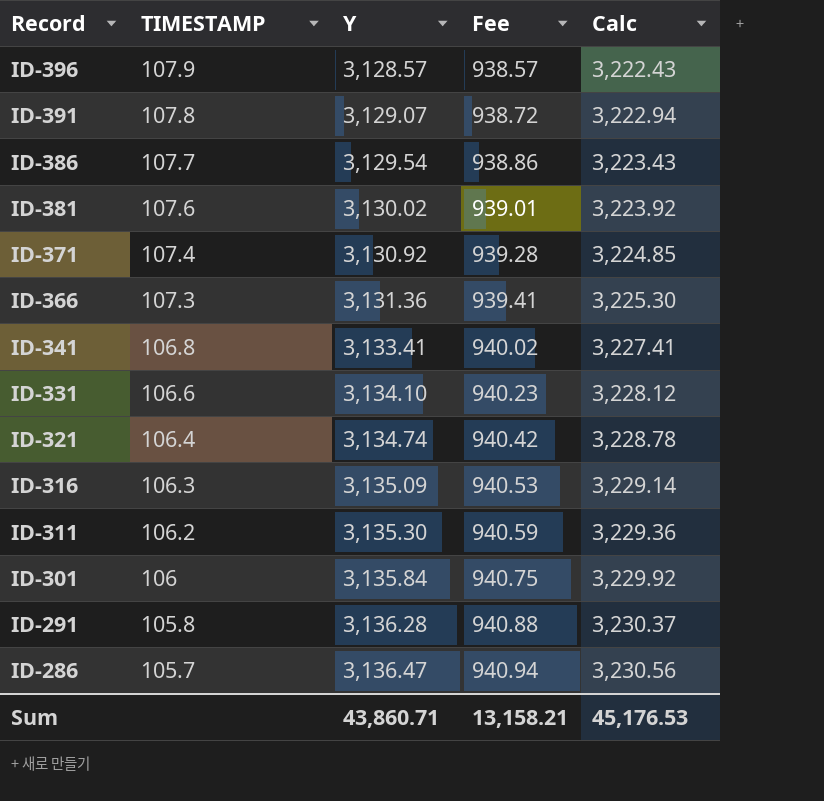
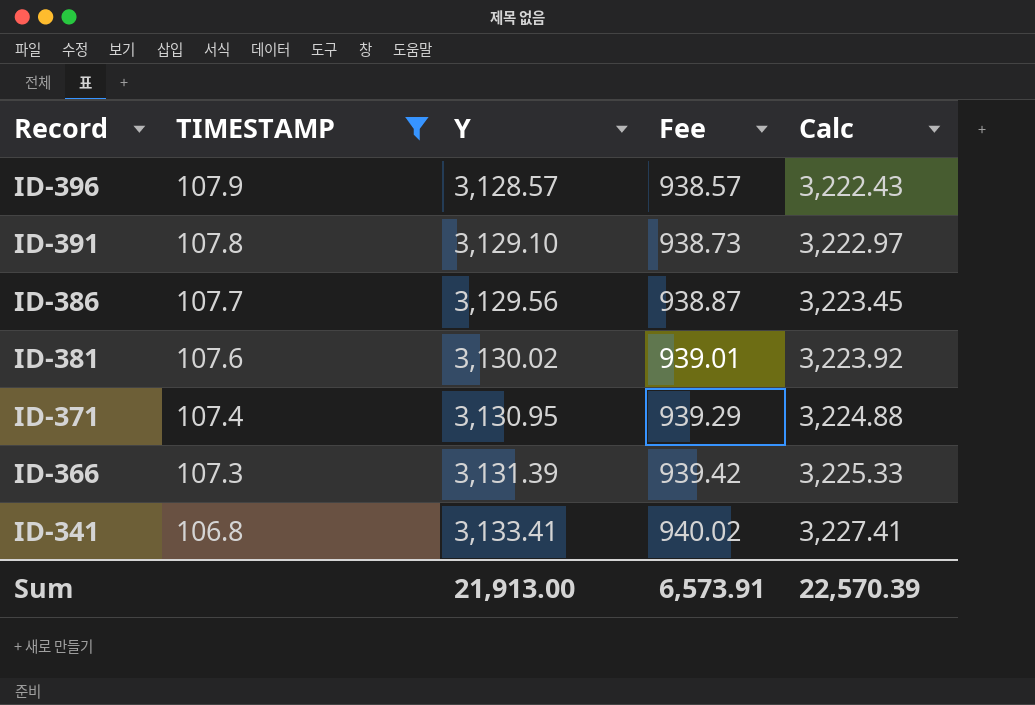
filter: none -> TIMESTAMP >= 106.8
ID-391 | Y: 3,129.07 -> 3,129.10
ID-391 | Fee: 938.72 -> 938.73
ID-391 | Calc: 3,222.94 -> 3,222.97
ID-386 | Y: 3,129.54 -> 3,129.56
ID-386 | Fee: 938.86 -> 938.87
ID-386 | Calc: 3,223.43 -> 3,223.45
ID-371 | Y: 3,130.92 -> 3,130.95
ID-371 | Fee: 939.28 -> 939.29
ID-371 | Calc: 3,224.85 -> 3,224.88
ID-366 | Y: 3,131.36 -> 3,131.39
ID-366 | Fee: 939.41 -> 939.42
ID-366 | Calc: 3,225.30 -> 3,225.33
Sum | Y: 43,860.71 -> 21,913.00
Sum | Fee: 13,158.21 -> 6,573.91
Sum | Calc: 45,176.53 -> 22,570.39

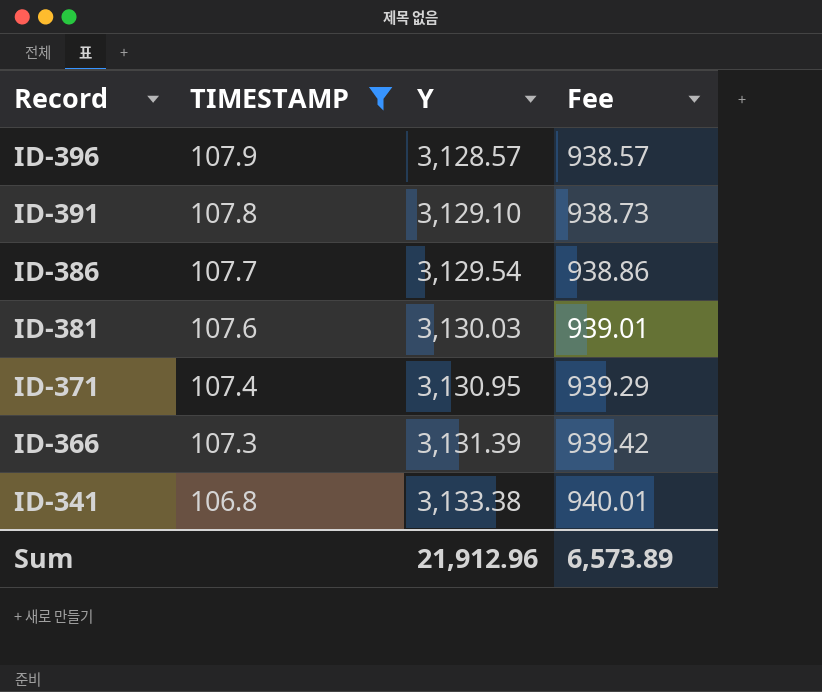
column Calc | formula: [Y] * 1.03 -> none
ID-386 | Y: 3,129.56 -> 3,129.54
ID-386 | Fee: 938.87 -> 938.86
ID-381 | Y: 3,130.02 -> 3,130.03
ID-341 | Y: 3,133.41 -> 3,133.38
ID-341 | Fee: 940.02 -> 940.01
Sum | Y: 21,913.00 -> 21,912.96
Sum | Fee: 6,573.91 -> 6,573.89

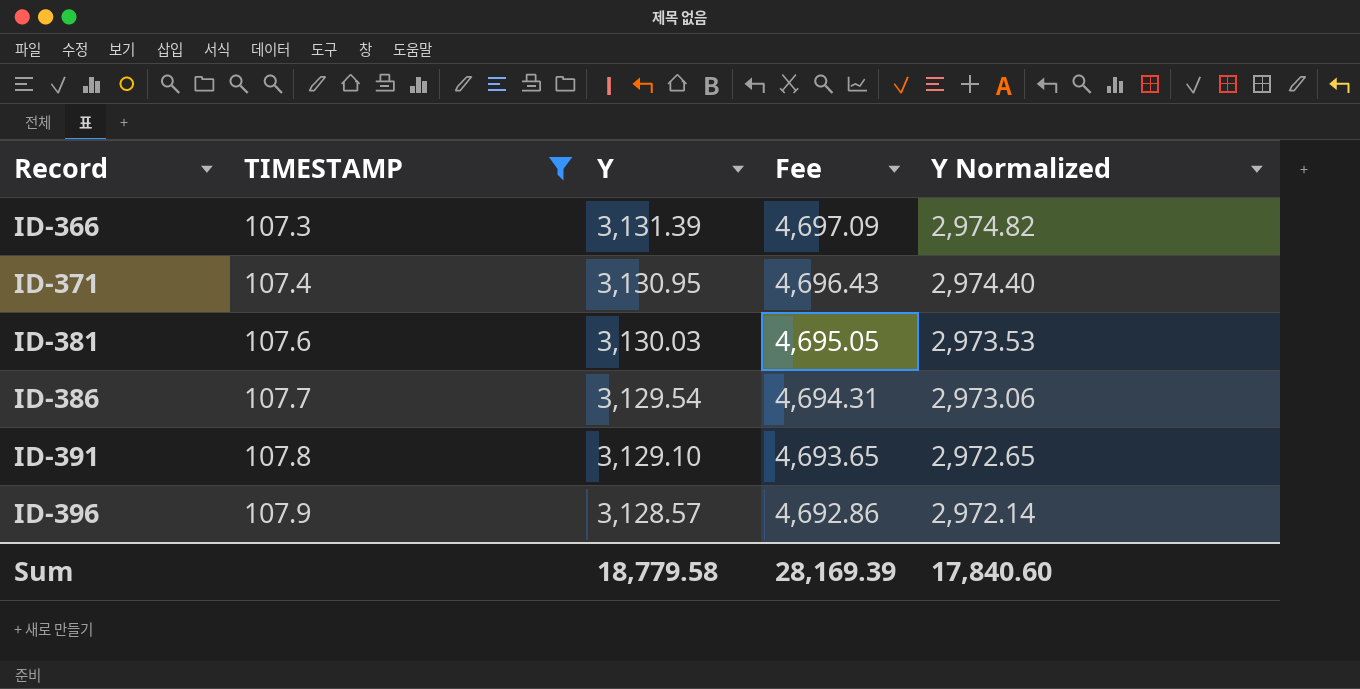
row order: Record descending -> Record ascending
column Fee | formula: [Y] * 0.3 -> [Y] * 1.5
column Y Normalized | formula: none -> [Y] * 0.95
row ID-341: 106.8 | 3,133.38 | 940.01 -> none
Sum | Y: 21,912.96 -> 18,779.58
Sum | Fee: 6,573.89 -> 28,169.39

